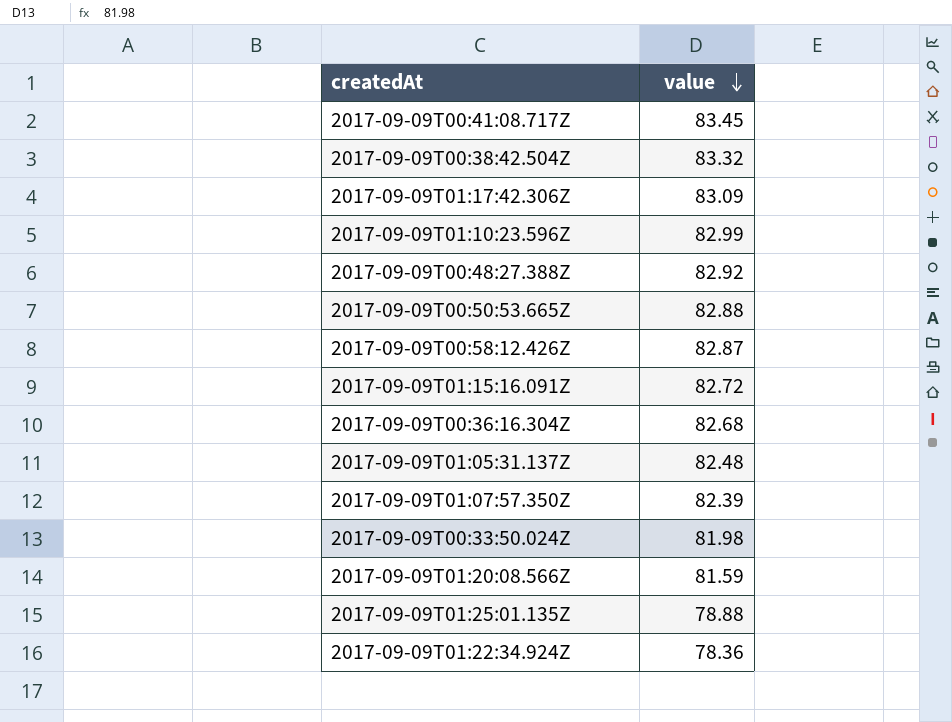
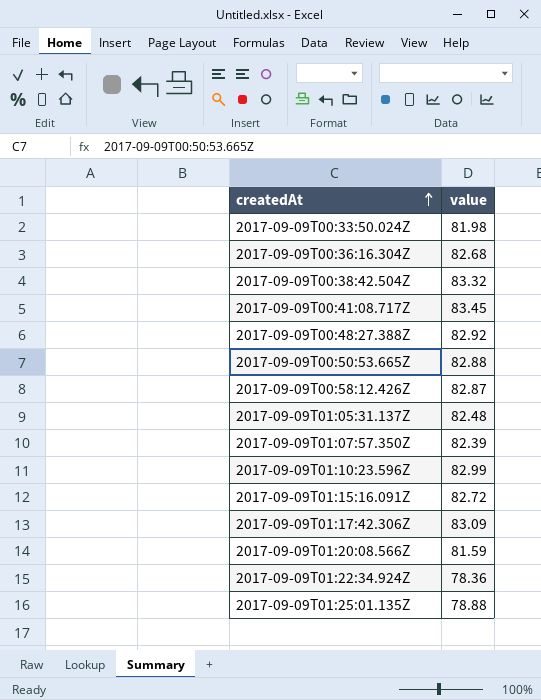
row order: value descending -> createdAt ascending

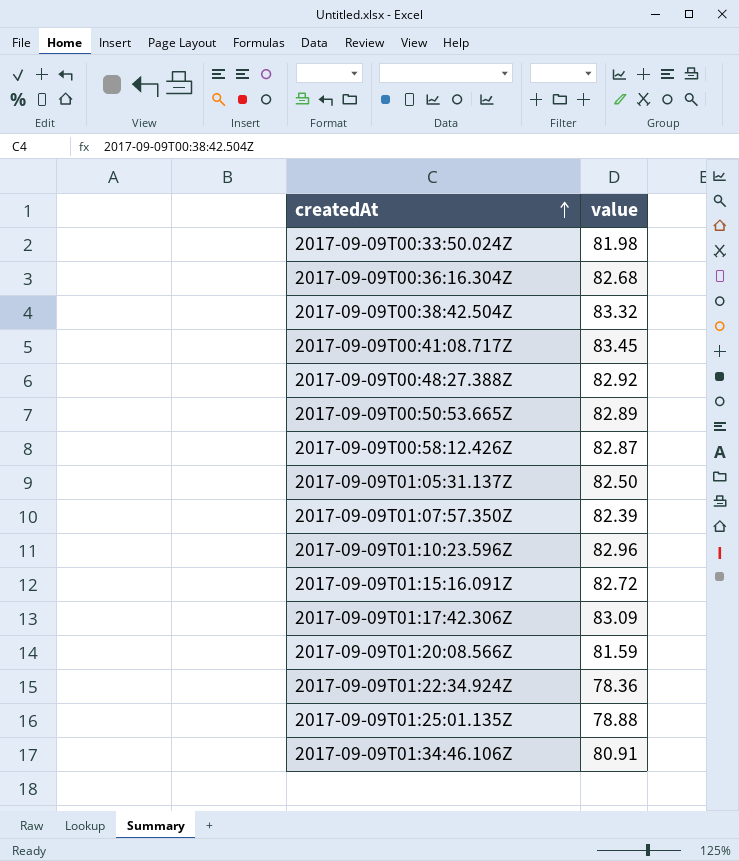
2017-09-09T00:50:53.665Z | value: 82.88 -> 82.89
2017-09-09T01:05:31.137Z | value: 82.48 -> 82.50
2017-09-09T01:10:23.596Z | value: 82.99 -> 82.96
row 2017-09-09T01:34:46.106Z: none -> 80.91

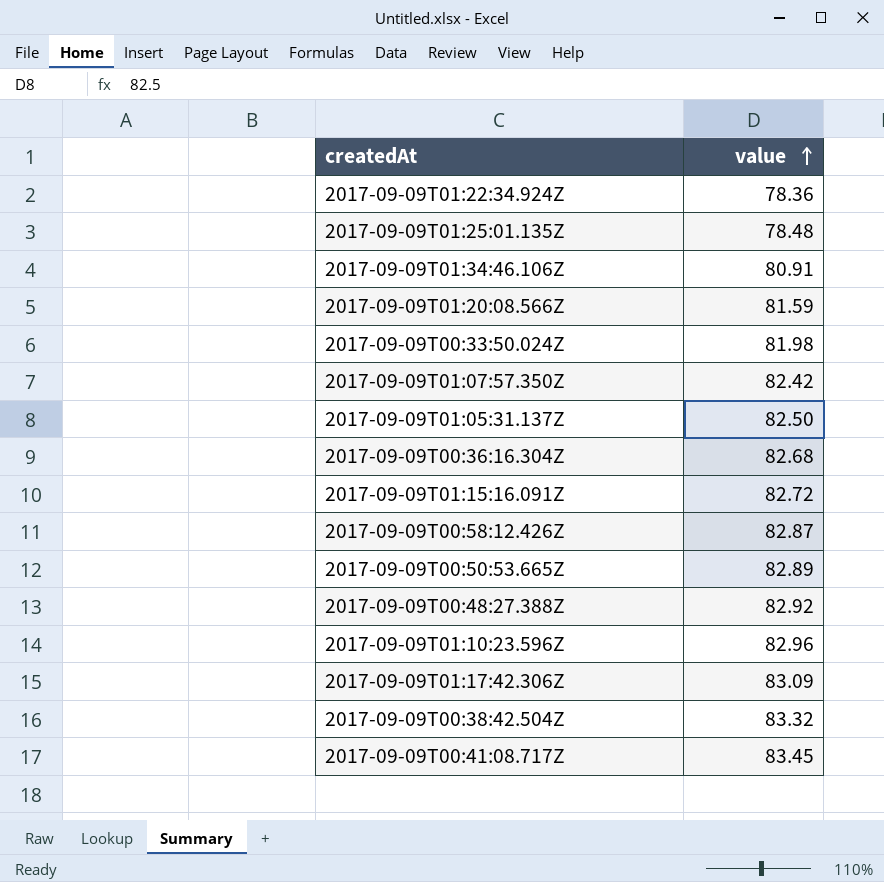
row order: createdAt ascending -> value ascending
2017-09-09T01:25:01.135Z | value: 78.88 -> 78.48
2017-09-09T01:07:57.350Z | value: 82.39 -> 82.42

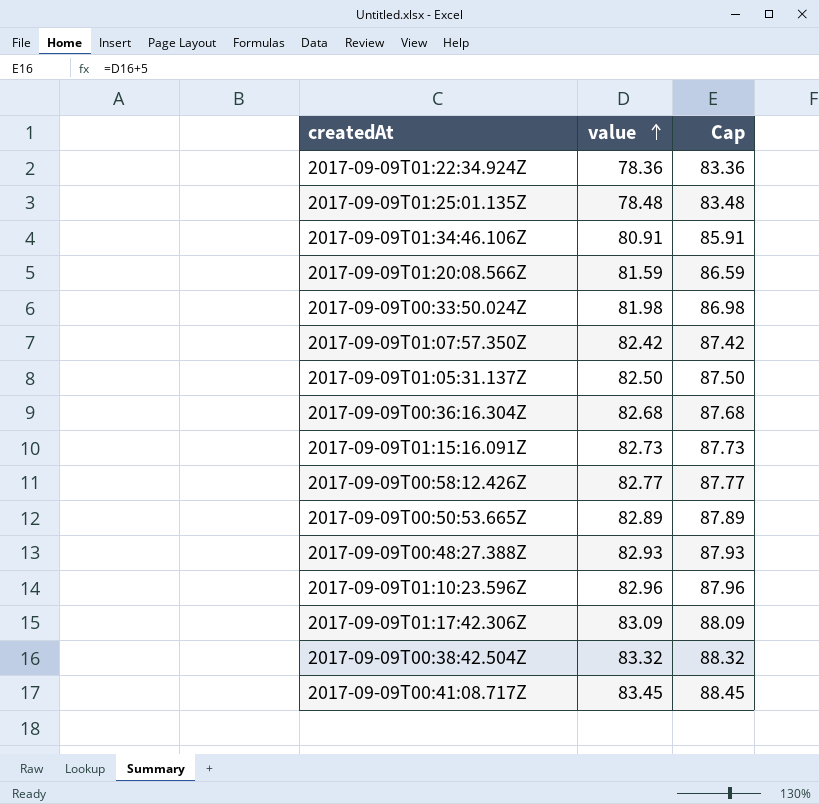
column Cap | formula: none -> [value] + 5
2017-09-09T01:15:16.091Z | value: 82.72 -> 82.73
2017-09-09T00:58:12.426Z | value: 82.87 -> 82.77
2017-09-09T00:48:27.388Z | value: 82.92 -> 82.93

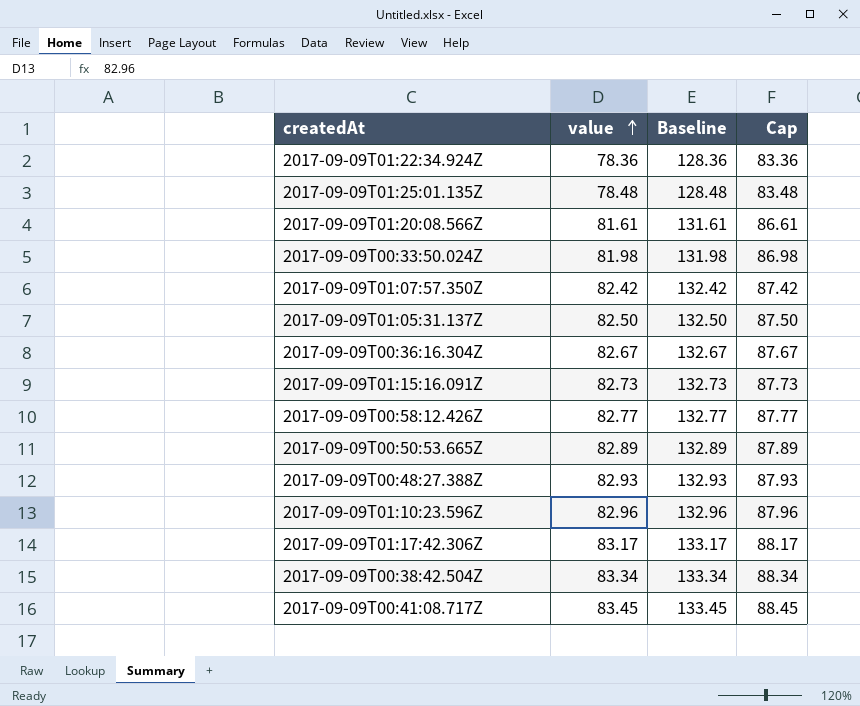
column Baseline | formula: none -> [value] + 50
row 2017-09-09T01:34:46.106Z: 80.91 | 85.91 -> none
2017-09-09T01:20:08.566Z | value: 81.59 -> 81.61
2017-09-09T01:20:08.566Z | Cap: 86.59 -> 86.61
2017-09-09T00:36:16.304Z | value: 82.68 -> 82.67
2017-09-09T00:36:16.304Z | Cap: 87.68 -> 87.67
2017-09-09T01:17:42.306Z | value: 83.09 -> 83.17
2017-09-09T01:17:42.306Z | Cap: 88.09 -> 88.17
2017-09-09T00:38:42.504Z | value: 83.32 -> 83.34
2017-09-09T00:38:42.504Z | Cap: 88.32 -> 88.34

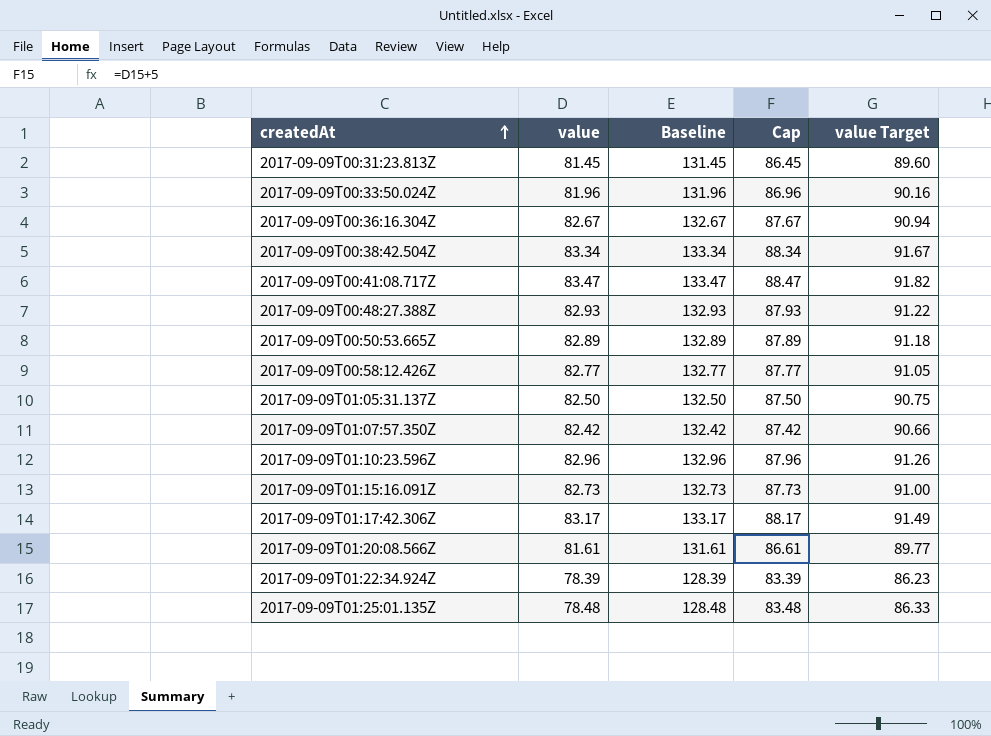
row order: value ascending -> createdAt ascending
column value Target | formula: none -> [value] * 1.1
row 2017-09-09T00:31:23.813Z: none -> 81.45 | 131.45 | 86.45 | 89.60
2017-09-09T00:33:50.024Z | value: 81.98 -> 81.96
2017-09-09T00:33:50.024Z | Baseline: 131.98 -> 131.96
2017-09-09T00:33:50.024Z | Cap: 86.98 -> 86.96
2017-09-09T00:41:08.717Z | value: 83.45 -> 83.47
2017-09-09T00:41:08.717Z | Baseline: 133.45 -> 133.47
2017-09-09T00:41:08.717Z | Cap: 88.45 -> 88.47
2017-09-09T01:22:34.924Z | value: 78.36 -> 78.39
2017-09-09T01:22:34.924Z | Baseline: 128.36 -> 128.39
2017-09-09T01:22:34.924Z | Cap: 83.36 -> 83.39

